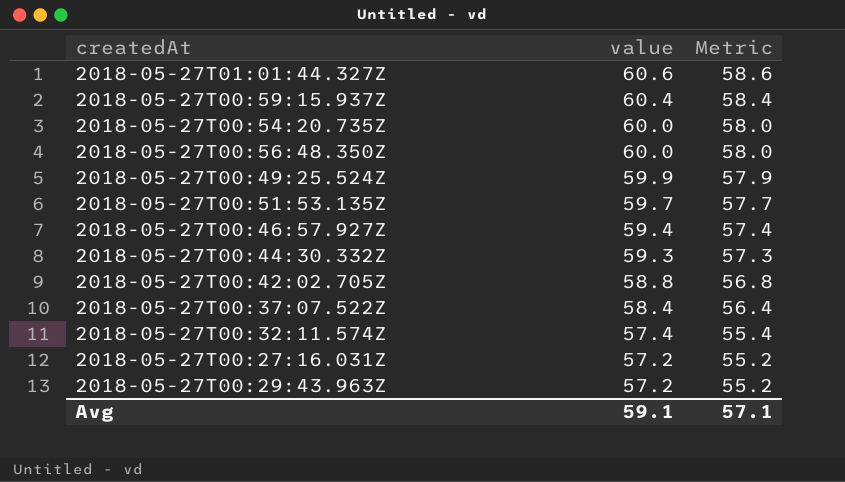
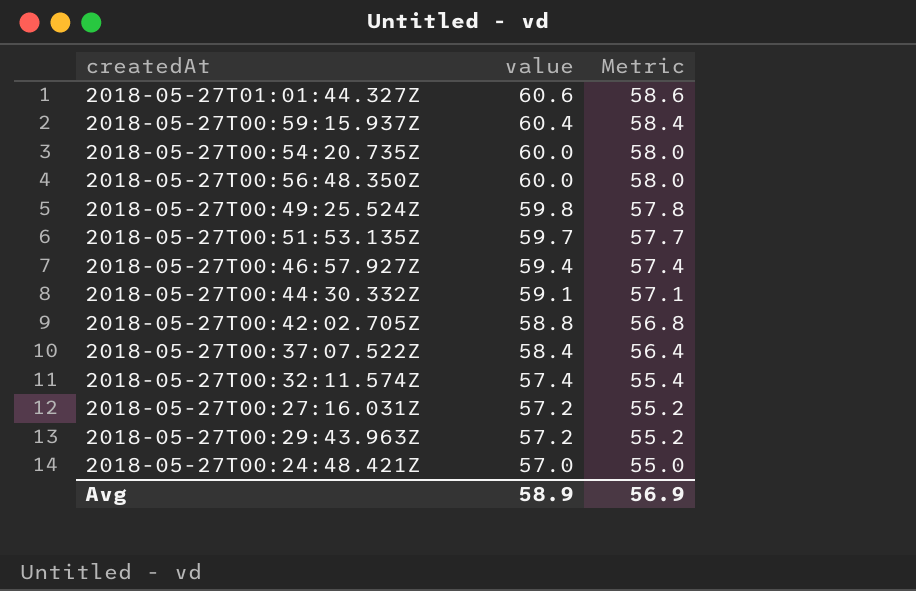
2018-05-27T00:49:25.524Z | value: 59.9 -> 59.8
2018-05-27T00:49:25.524Z | Metric: 57.9 -> 57.8
2018-05-27T00:44:30.332Z | value: 59.3 -> 59.1
2018-05-27T00:44:30.332Z | Metric: 57.3 -> 57.1
row 2018-05-27T00:24:48.421Z: none -> 57.0 | 55.0
Avg | value: 59.1 -> 58.9
Avg | Metric: 57.1 -> 56.9

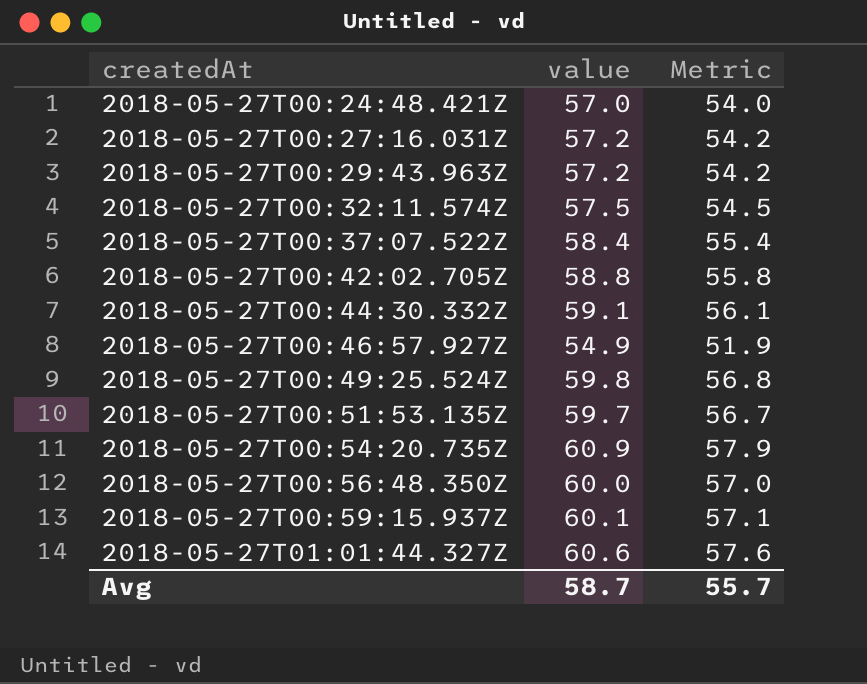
row order: value descending -> createdAt ascending
column Metric | formula: [value] - 2 -> [value] - 3
2018-05-27T00:32:11.574Z | value: 57.4 -> 57.5
2018-05-27T00:46:57.927Z | value: 59.4 -> 54.9
2018-05-27T00:54:20.735Z | value: 60.0 -> 60.9
2018-05-27T00:59:15.937Z | value: 60.4 -> 60.1
Avg | value: 58.9 -> 58.7
Avg | Metric: 56.9 -> 55.7

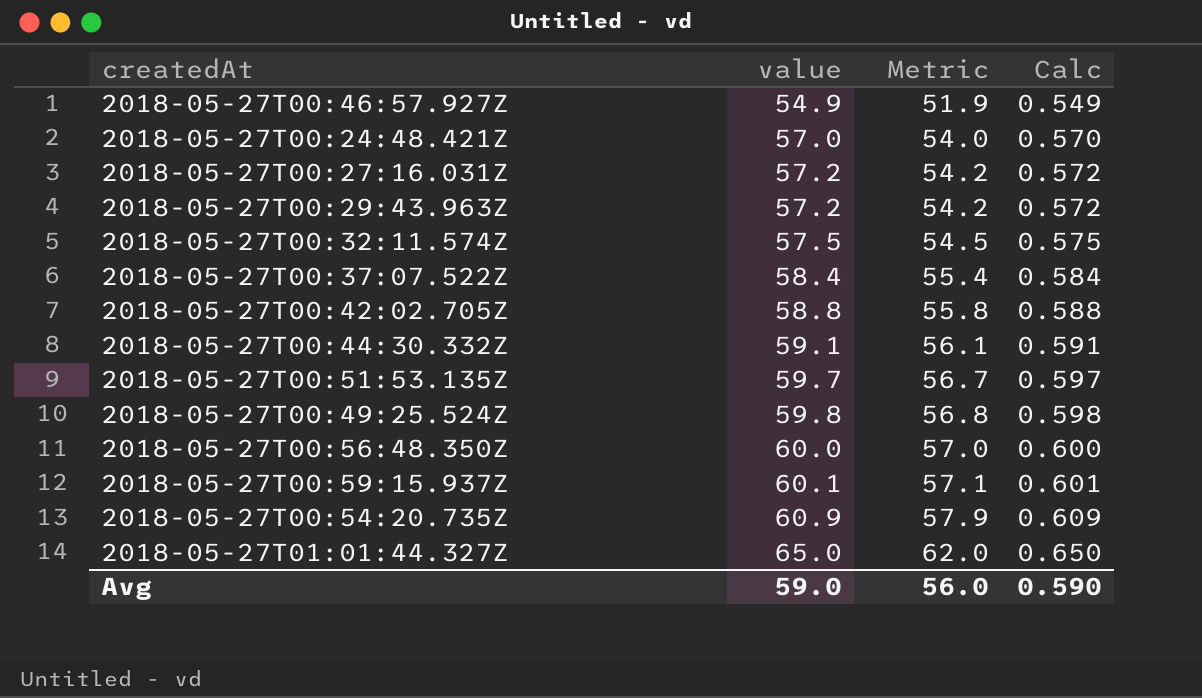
row order: createdAt ascending -> value ascending
column Calc | formula: none -> [value] * 0.01
2018-05-27T01:01:44.327Z | value: 60.6 -> 65.0
2018-05-27T01:01:44.327Z | Metric: 57.6 -> 62.0
Avg | value: 58.7 -> 59.0
Avg | Metric: 55.7 -> 56.0

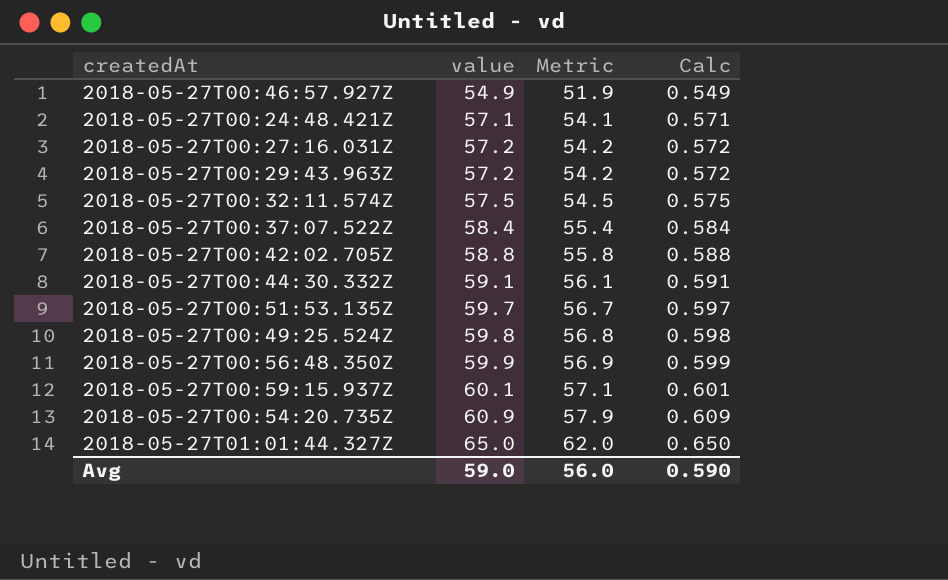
2018-05-27T00:24:48.421Z | value: 57.0 -> 57.1
2018-05-27T00:24:48.421Z | Metric: 54.0 -> 54.1
2018-05-27T00:24:48.421Z | Calc: 0.570 -> 0.571
2018-05-27T00:56:48.350Z | value: 60.0 -> 59.9
2018-05-27T00:56:48.350Z | Metric: 57.0 -> 56.9
2018-05-27T00:56:48.350Z | Calc: 0.600 -> 0.599

